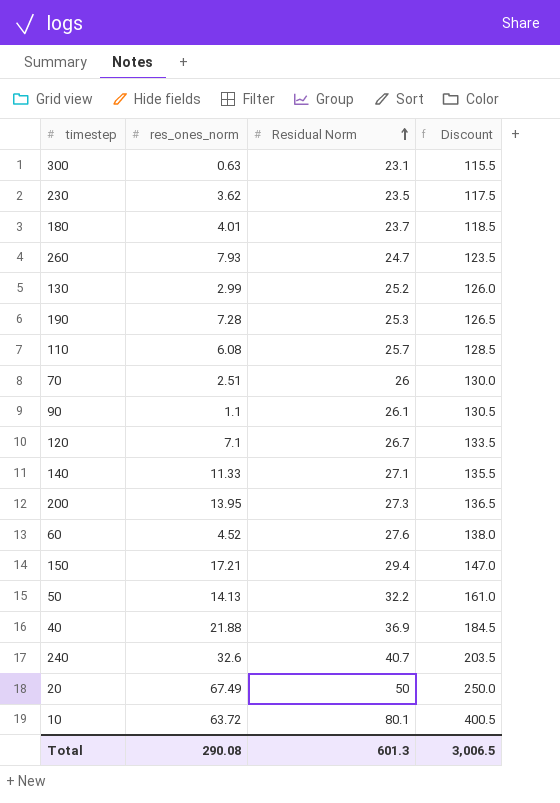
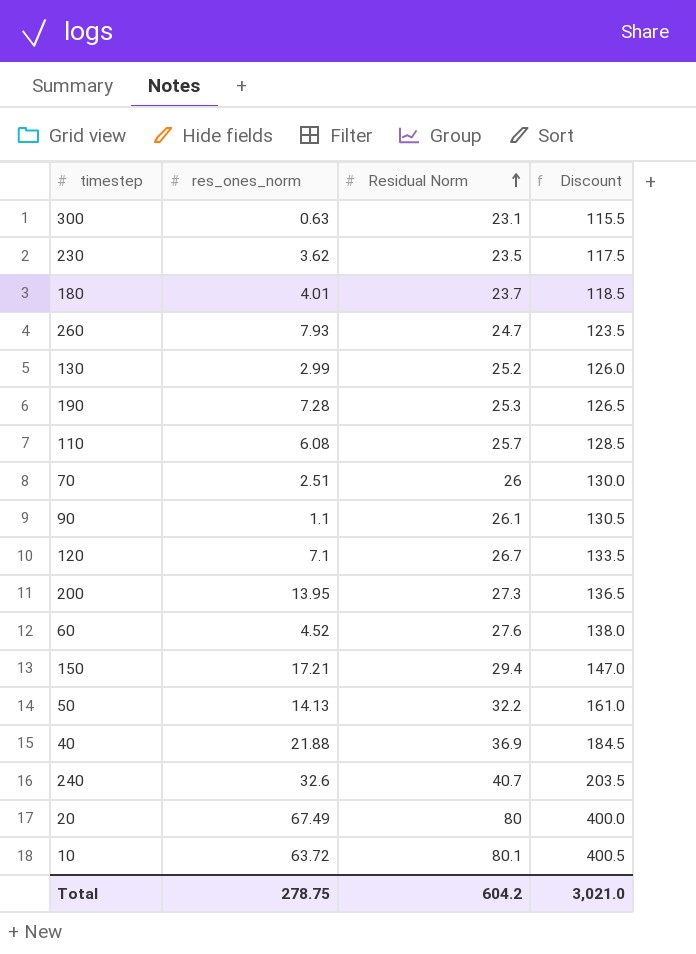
row 140: 11.33 | 27.1 | 135.5 -> none
20 | Residual Norm: 50 -> 80
20 | Discount: 250.0 -> 400.0
Total | res_ones_norm: 290.08 -> 278.75
Total | Residual Norm: 601.3 -> 604.2
Total | Discount: 3,006.5 -> 3,021.0

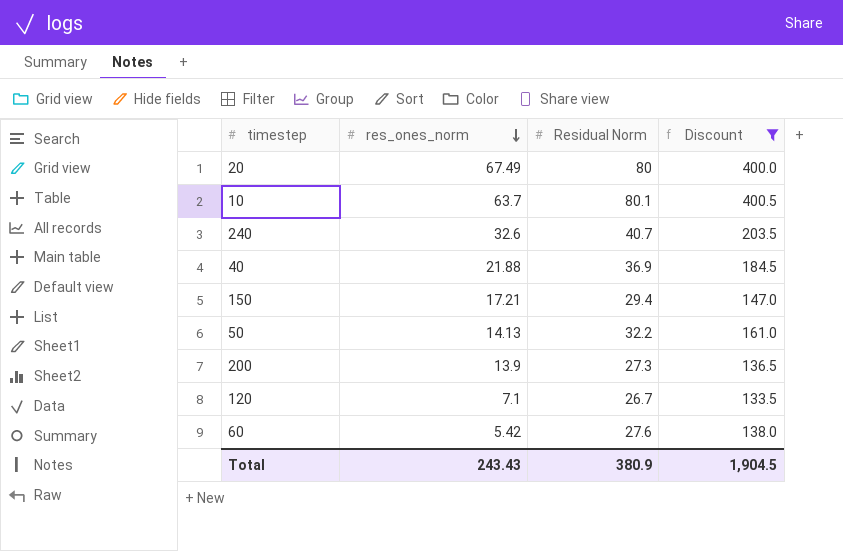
filter: none -> Discount >= 133.5
row order: Residual Norm ascending -> res_ones_norm descending
10 | res_ones_norm: 63.72 -> 63.7
200 | res_ones_norm: 13.95 -> 13.9
60 | res_ones_norm: 4.52 -> 5.42
Total | res_ones_norm: 278.75 -> 243.43
Total | Residual Norm: 604.2 -> 380.9
Total | Discount: 3,021.0 -> 1,904.5

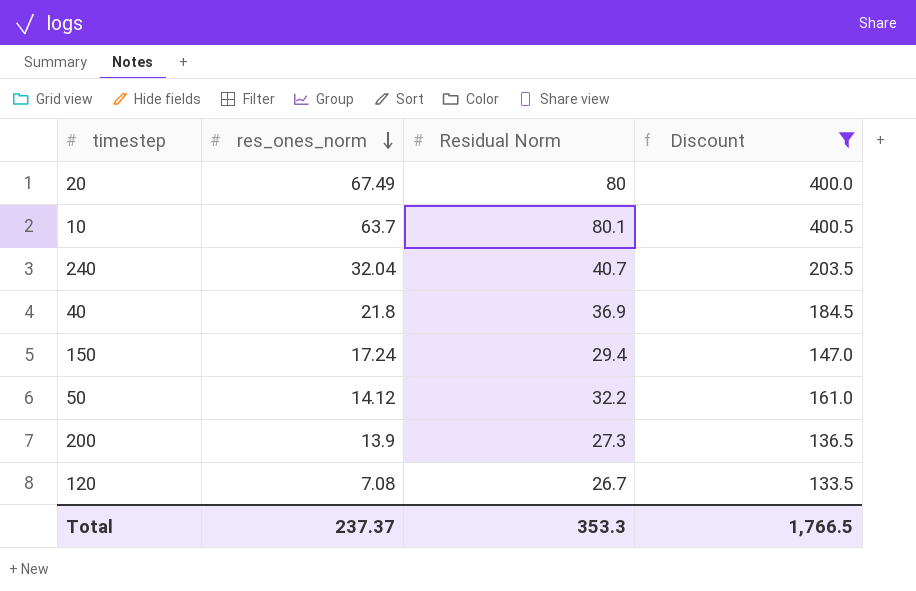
row 60: 5.42 | 27.6 | 138.0 -> none
240 | res_ones_norm: 32.6 -> 32.04
40 | res_ones_norm: 21.88 -> 21.8
150 | res_ones_norm: 17.21 -> 17.24
50 | res_ones_norm: 14.13 -> 14.12
120 | res_ones_norm: 7.1 -> 7.08
Total | res_ones_norm: 243.43 -> 237.37
Total | Residual Norm: 380.9 -> 353.3
Total | Discount: 1,904.5 -> 1,766.5

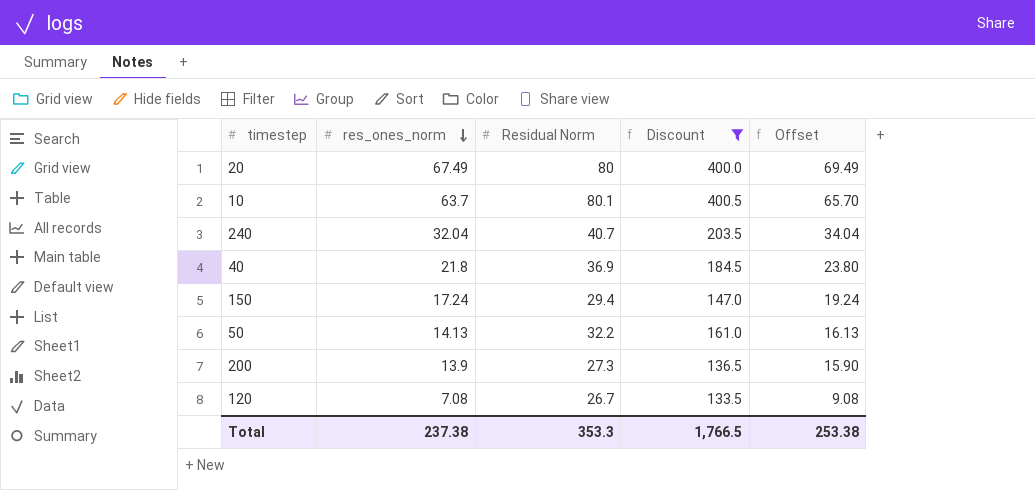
column Offset | formula: none -> [res_ones_norm] + 2
50 | res_ones_norm: 14.12 -> 14.13
Total | res_ones_norm: 237.37 -> 237.38

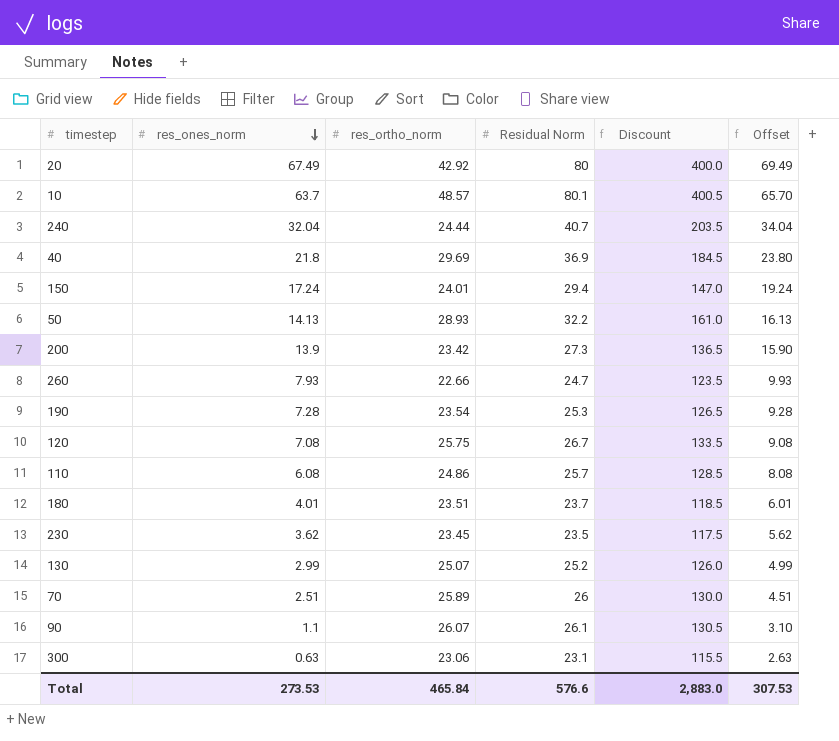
filter: Discount >= 133.5 -> none
column res_ortho_norm | position: none -> 3
Total | res_ones_norm: 237.38 -> 273.53
Total | Residual Norm: 353.3 -> 576.6
Total | Discount: 1,766.5 -> 2,883.0
Total | Offset: 253.38 -> 307.53

